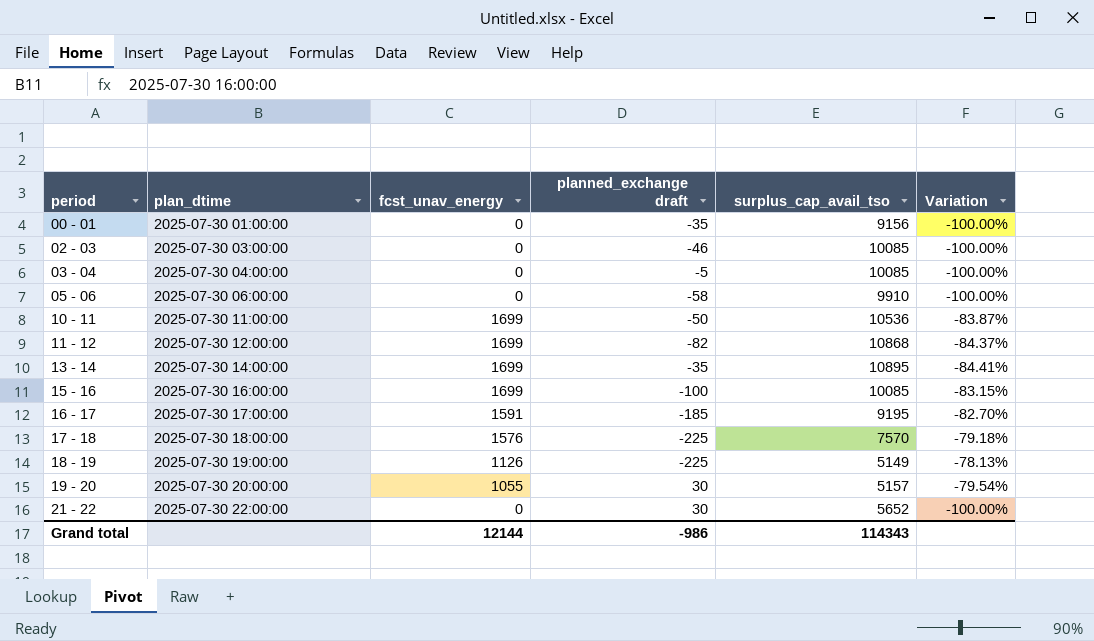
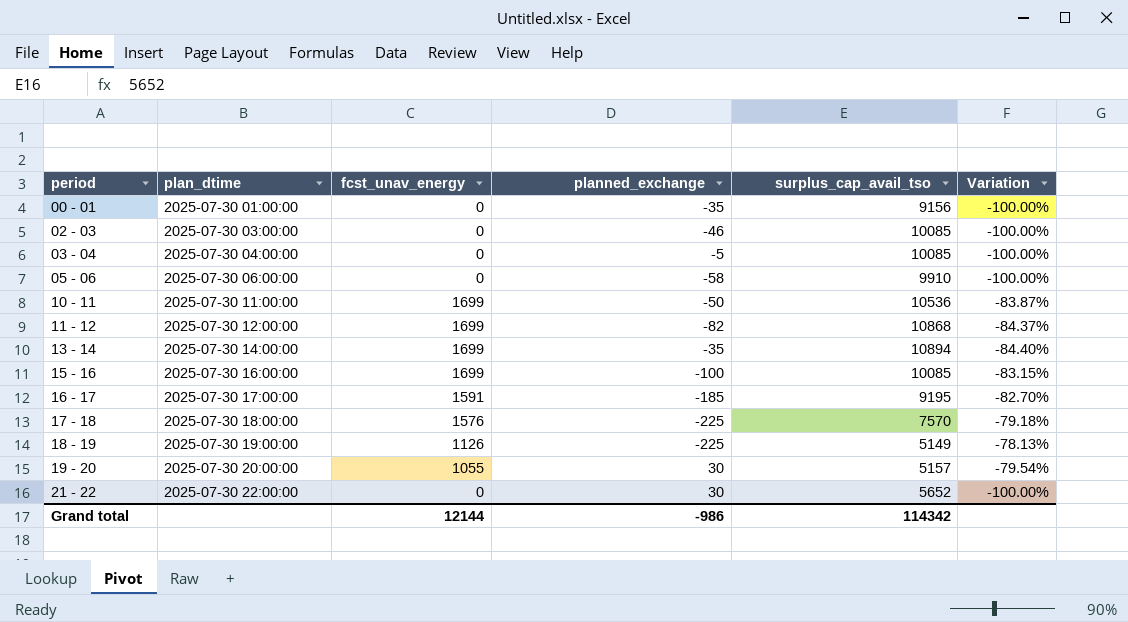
column name: planned_exchange draft -> planned_exchange
13 - 14 | surplus_cap_avail_tso: 10895 -> 10894
13 - 14 | Variation: -84.41% -> -84.40%
Grand total | surplus_cap_avail_tso: 114343 -> 114342

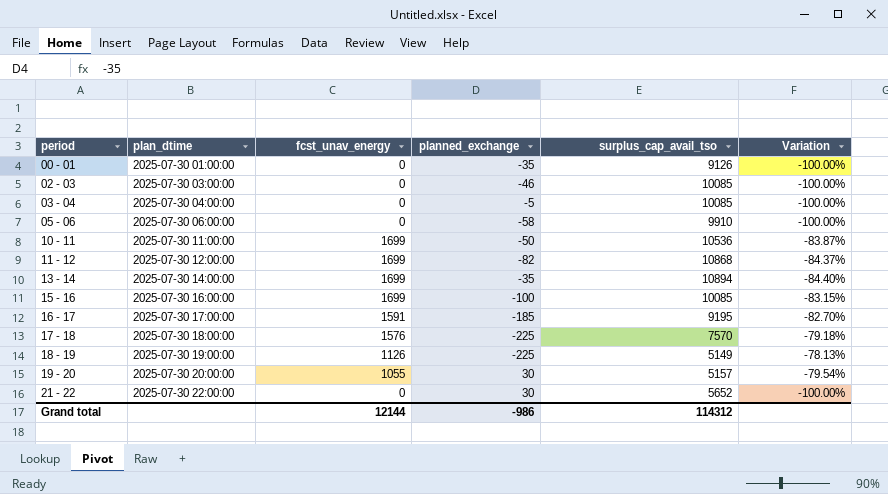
00 - 01 | surplus_cap_avail_tso: 9156 -> 9126
Grand total | surplus_cap_avail_tso: 114342 -> 114312

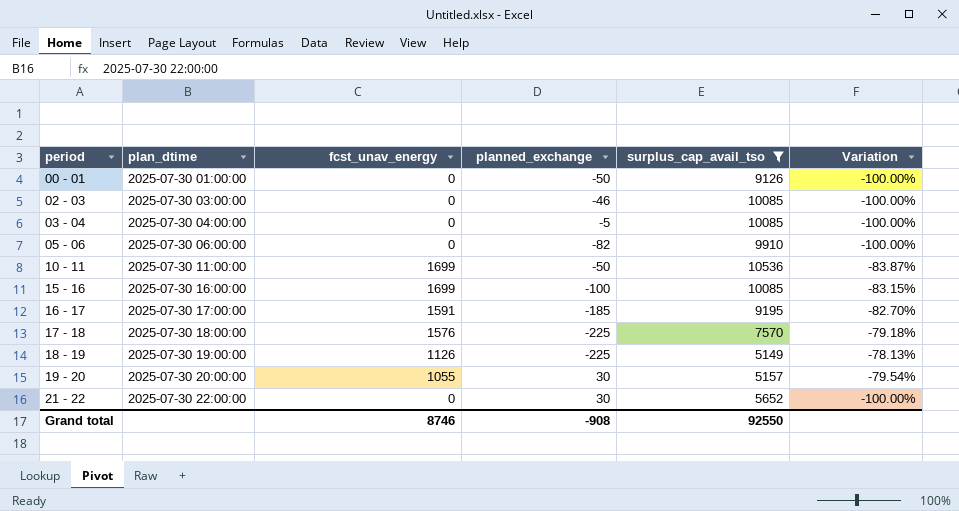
filter: none -> surplus_cap_avail_tso <= 10536
00 - 01 | planned_exchange: -35 -> -50
05 - 06 | planned_exchange: -58 -> -82
Grand total | fcst_unav_energy: 12144 -> 8746
Grand total | planned_exchange: -986 -> -908
Grand total | surplus_cap_avail_tso: 114312 -> 92550

